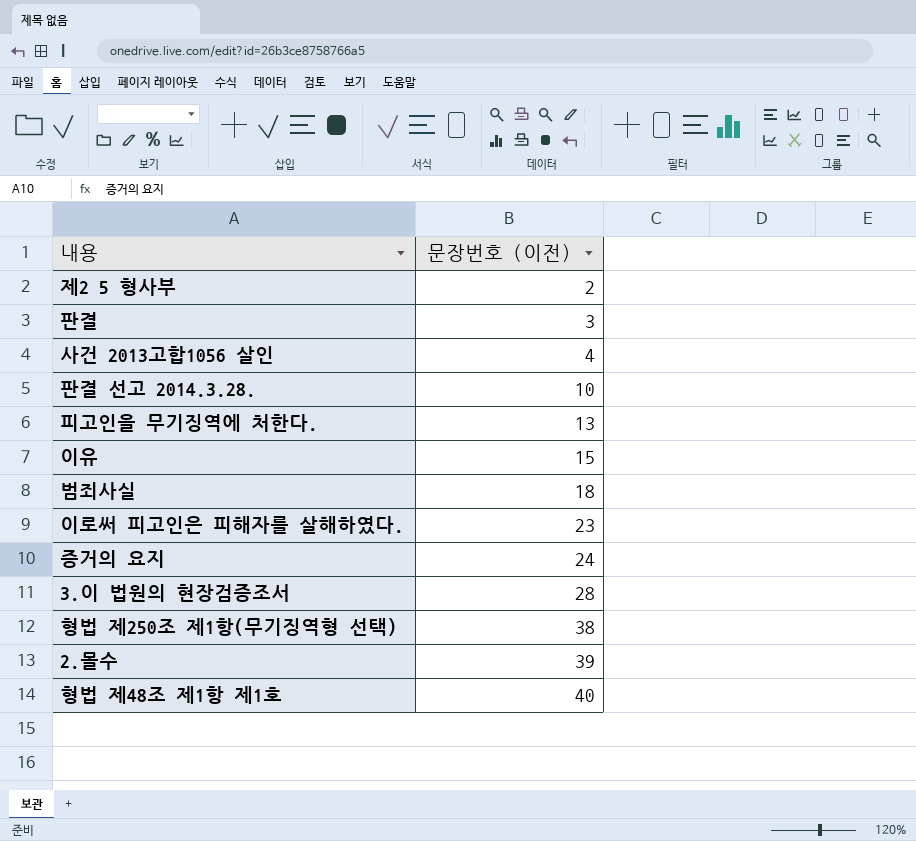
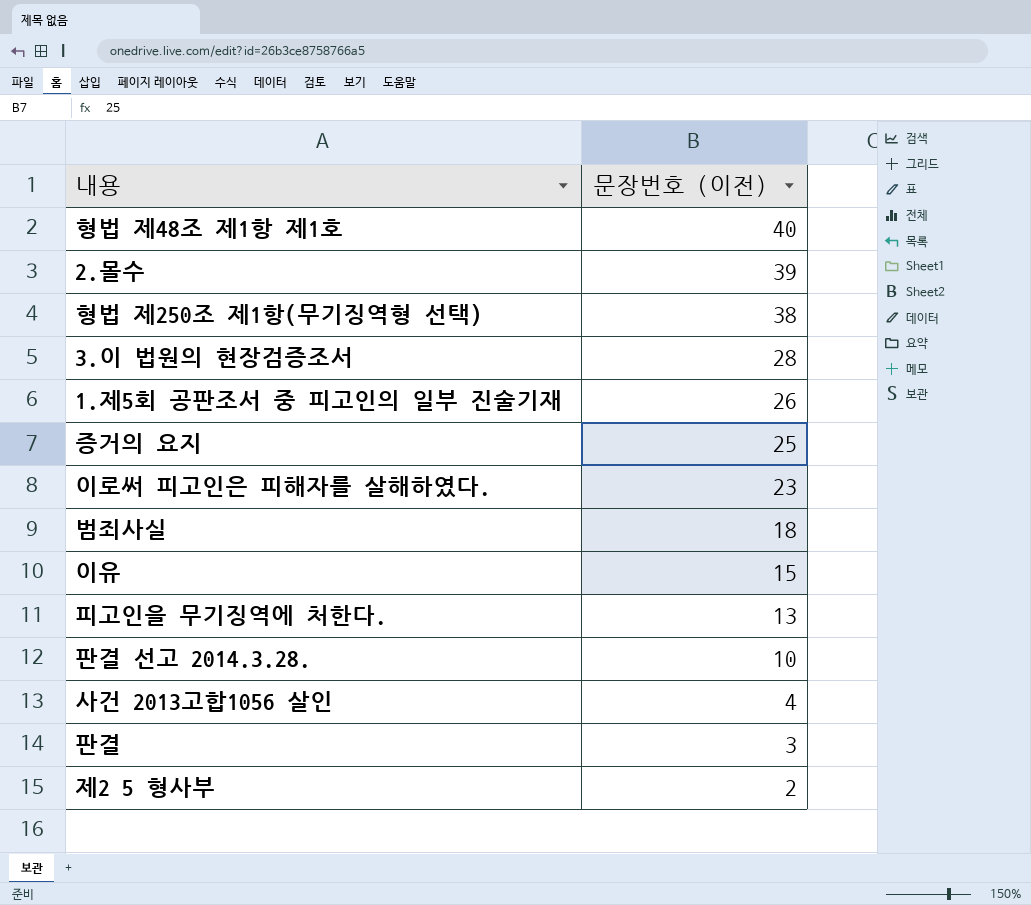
row order: 문장번호 (이전) ascending -> 문장번호 (이전) descending
row 1.제5회 공판조서 중 피고인의 일부 진술기재: none -> 26
증거의 요지 | 문장번호 (이전): 24 -> 25

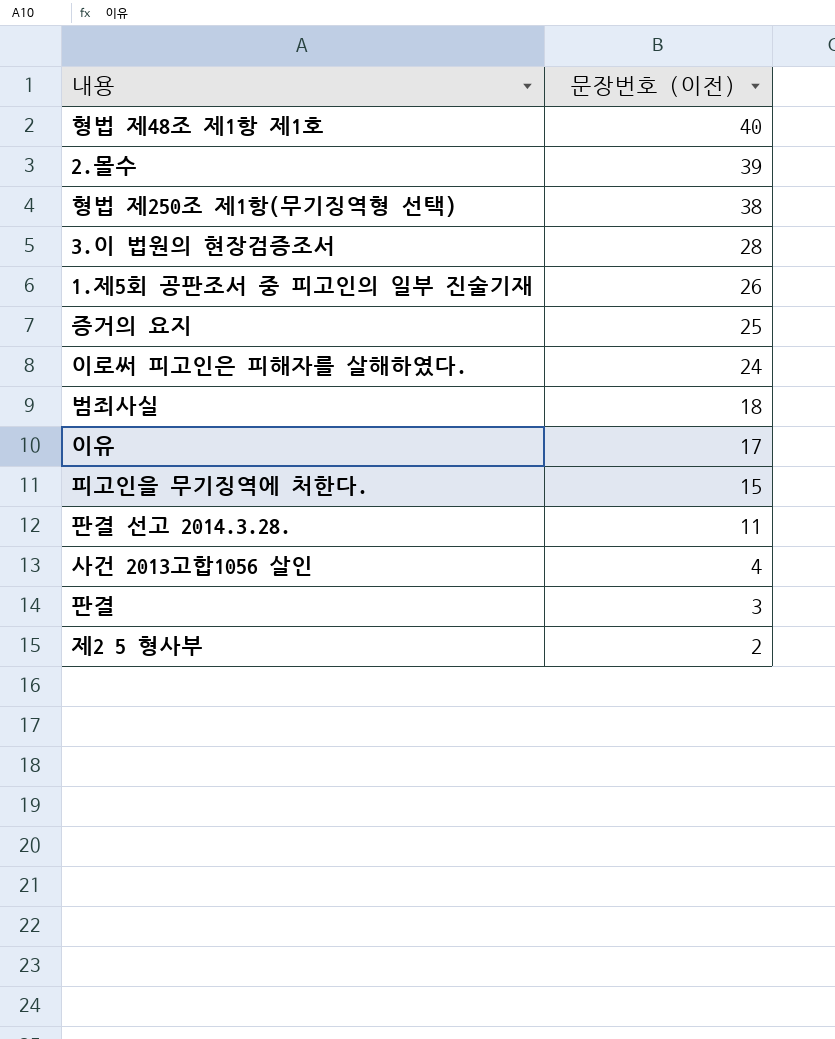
이로써 피고인은 피해자를 살해하였다. | 문장번호 (이전): 23 -> 24
이유 | 문장번호 (이전): 15 -> 17
피고인을 무기징역에 처한다. | 문장번호 (이전): 13 -> 15
판결 선고 2014.3.28. | 문장번호 (이전): 10 -> 11

